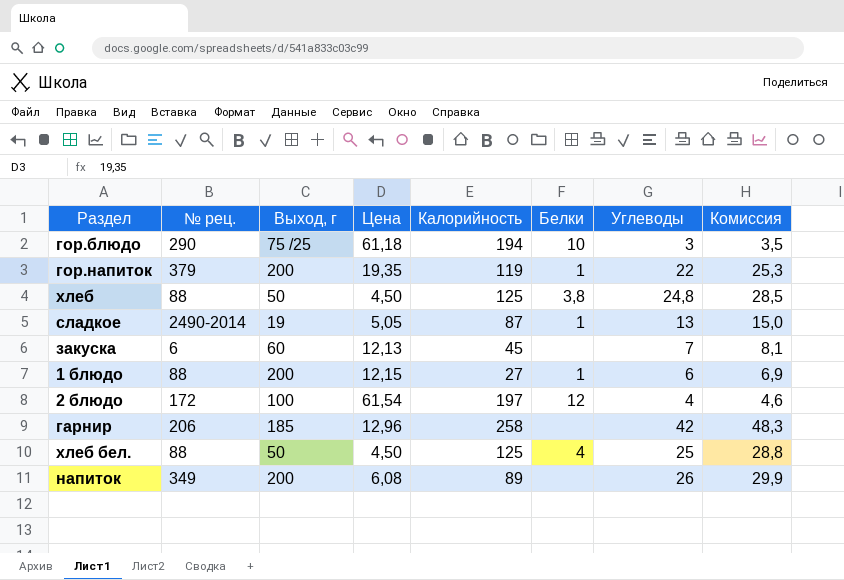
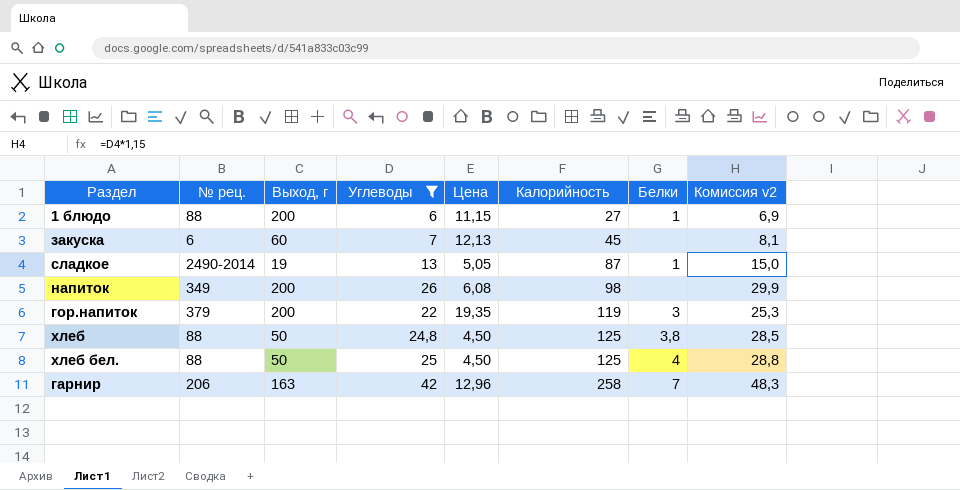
filter: none -> Углеводы >= 6
row order: none -> Калорийность ascending
column Углеводы | position: 7 -> 4
column name: Комиссия -> Комиссия v2
1 блюдо | Цена: 12,15 -> 11,15
напиток | Калорийность: 89 -> 98
гор.напиток | Белки: 1 -> 3
гарнир | Выход, г: 185 -> 163
гарнир | Белки: none -> 7

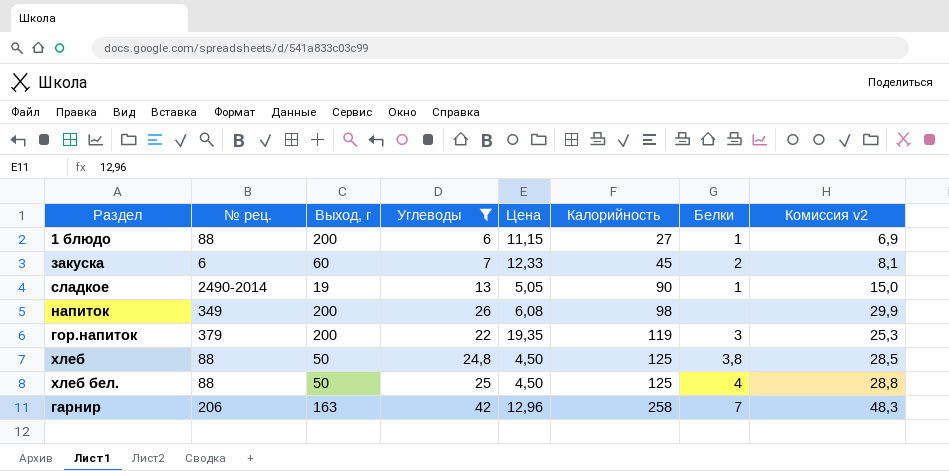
закуска | Цена: 12,13 -> 12,33
закуска | Белки: none -> 2
сладкое | Калорийность: 87 -> 90

